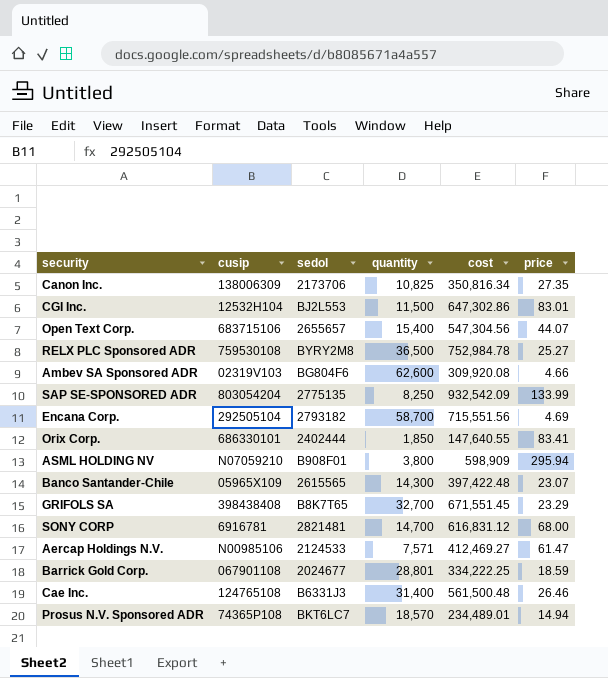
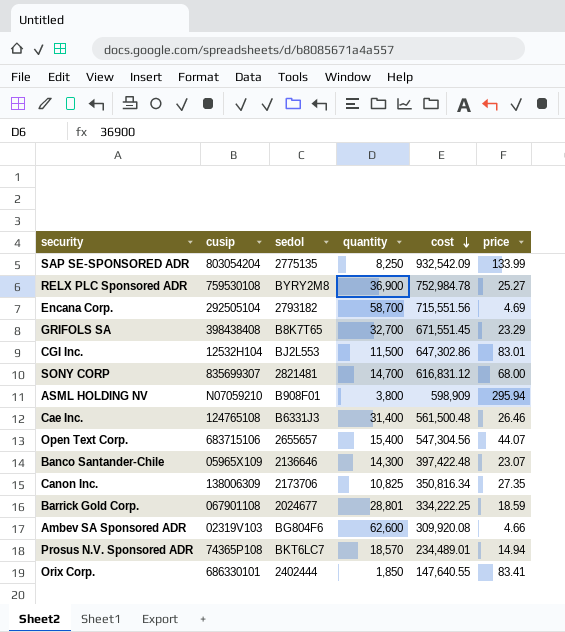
row order: none -> cost descending
row Aercap Holdings N.V.: N00985106 | 2124533 | 7,571 | 412,469.27 | 61.47 -> none
RELX PLC Sponsored ADR | quantity: 36,500 -> 36,900
SONY CORP | cusip: 6916781 -> 835699307
Banco Santander-Chile | sedol: 2615565 -> 2136646

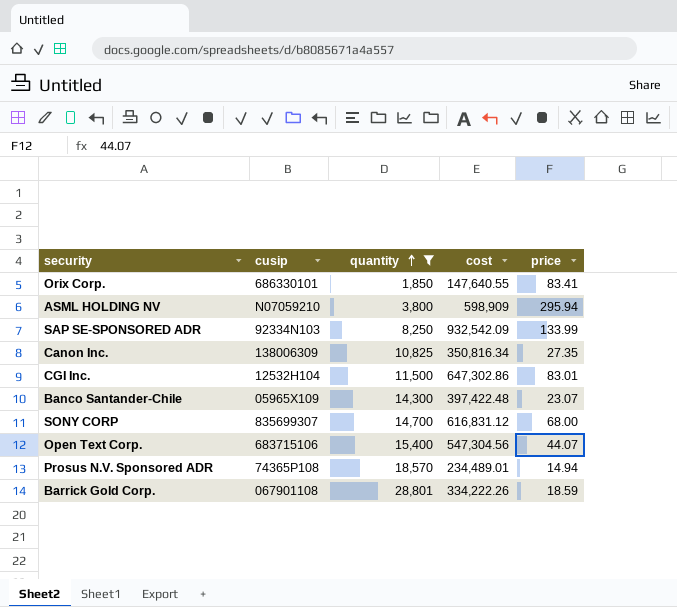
filter: none -> quantity <= 28,801
row order: cost descending -> quantity ascending
column sedol | position: 3 -> none
SAP SE-SPONSORED ADR | cusip: 803054204 -> 92334N103
Barrick Gold Corp. | cost: 334,222.25 -> 334,222.26

